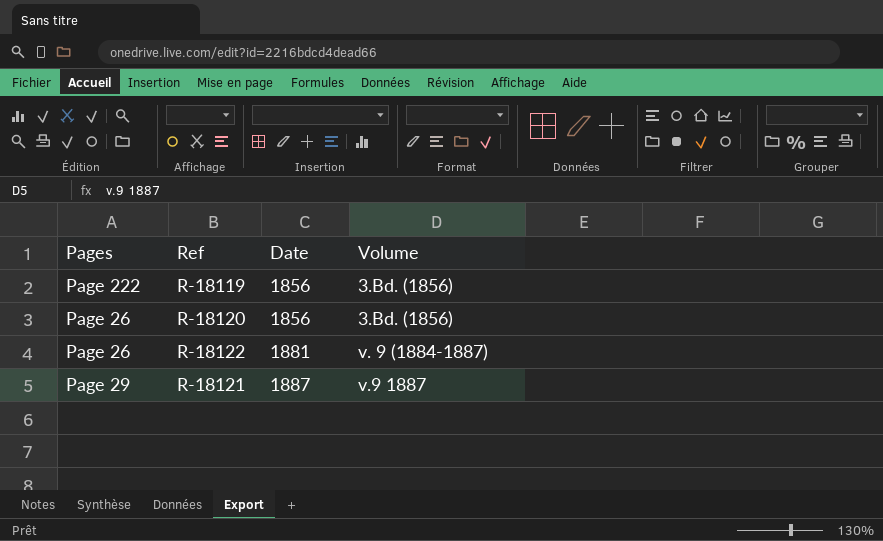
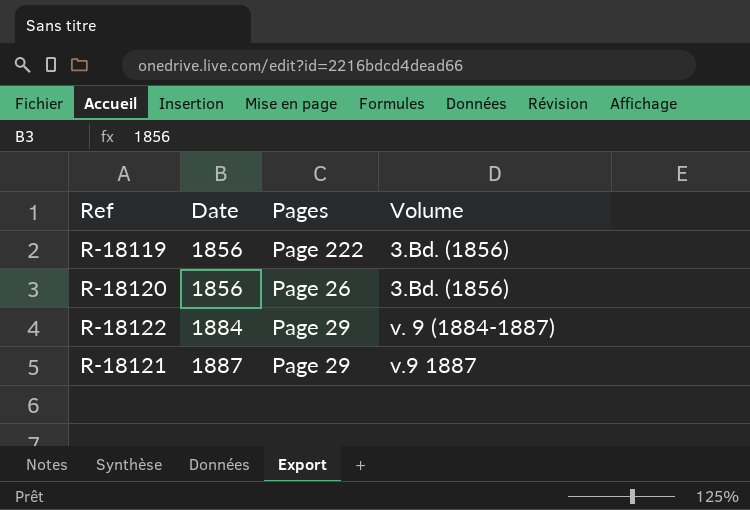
column Pages | position: 1 -> 3
R-18122 | Date: 1881 -> 1884
R-18122 | Pages: Page 26 -> Page 29

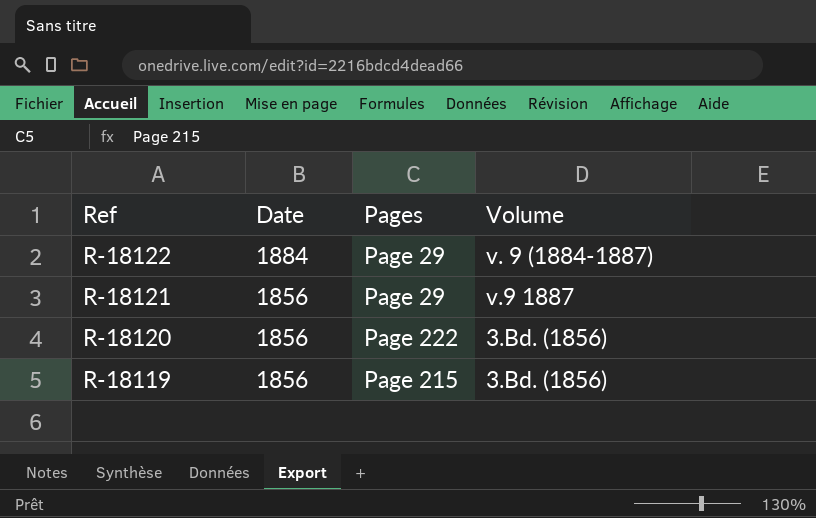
row order: Date ascending -> Ref descending
R-18121 | Date: 1887 -> 1856
R-18120 | Pages: Page 26 -> Page 222
R-18119 | Pages: Page 222 -> Page 215

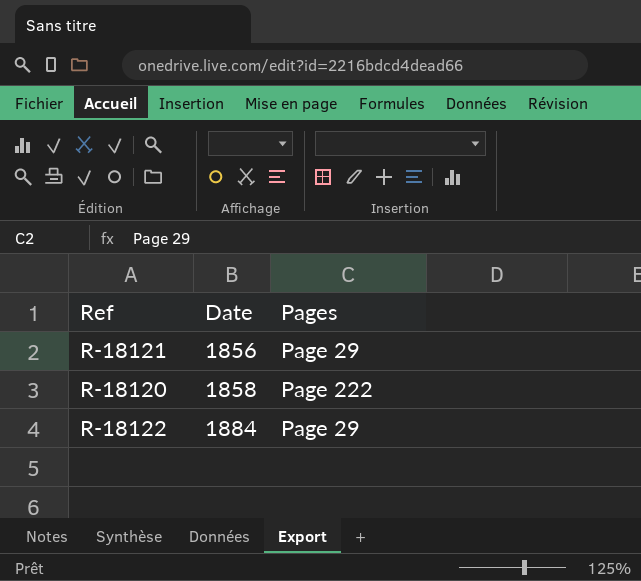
row order: Ref descending -> Date ascending
column Volume | position: 4 -> none
row R-18119: 1856 | Page 215 | 3.Bd. (1856) -> none
R-18120 | Date: 1856 -> 1858

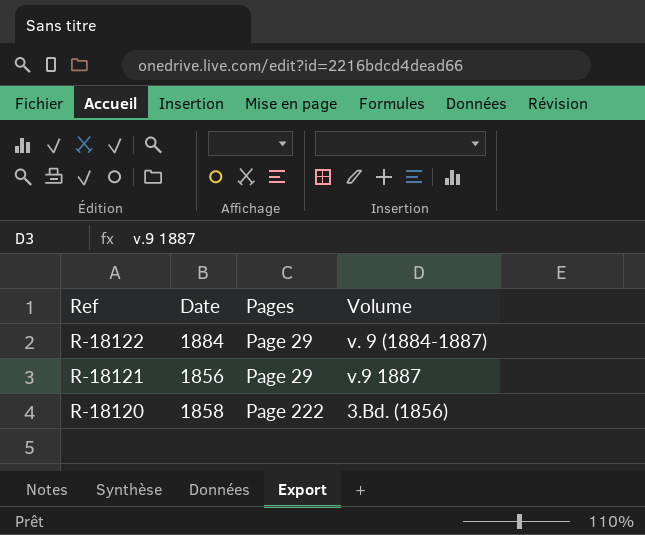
row order: Date ascending -> Ref descending
column Volume | position: none -> 4

